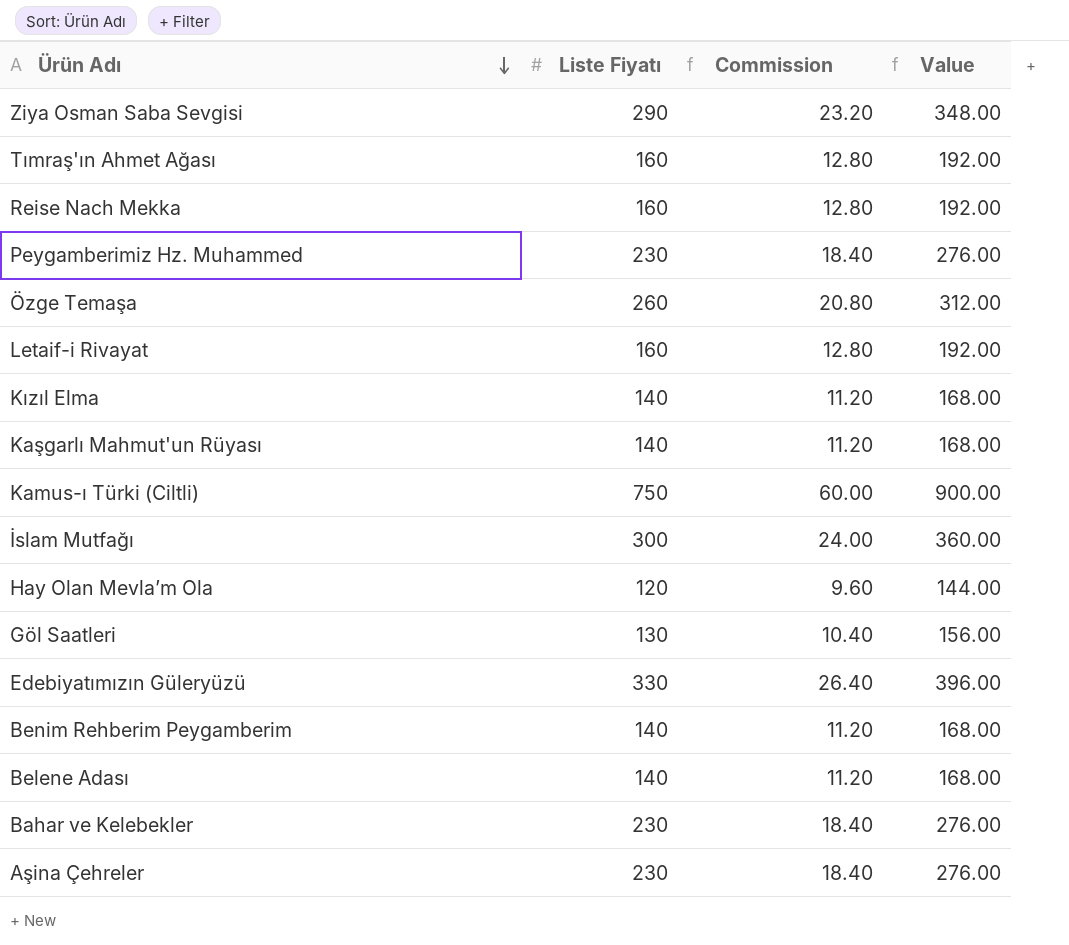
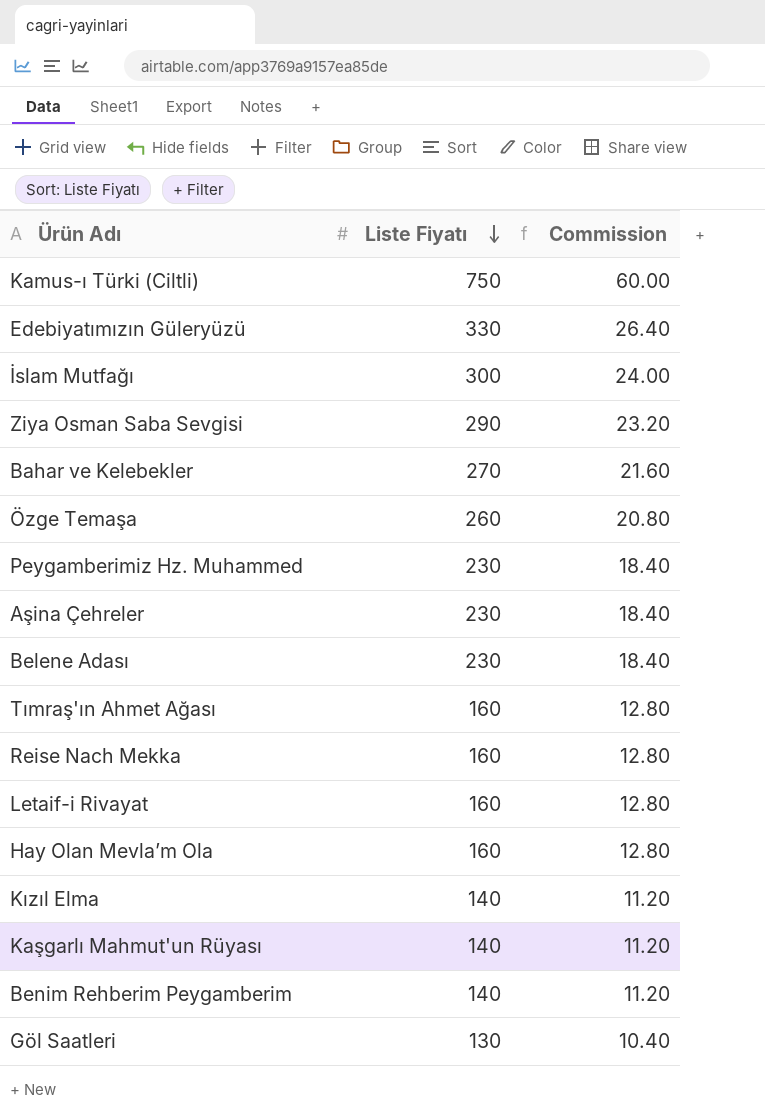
row order: Ürün Adı descending -> Liste Fiyatı descending
column Value | formula: [Liste Fiyatı] * 1.2 -> none
Bahar ve Kelebekler | Liste Fiyatı: 230 -> 270
Bahar ve Kelebekler | Commission: 18.40 -> 21.60
Belene Adası | Liste Fiyatı: 140 -> 230
Belene Adası | Commission: 11.20 -> 18.40
Hay Olan Mevla’m Ola | Liste Fiyatı: 120 -> 160
Hay Olan Mevla’m Ola | Commission: 9.60 -> 12.80

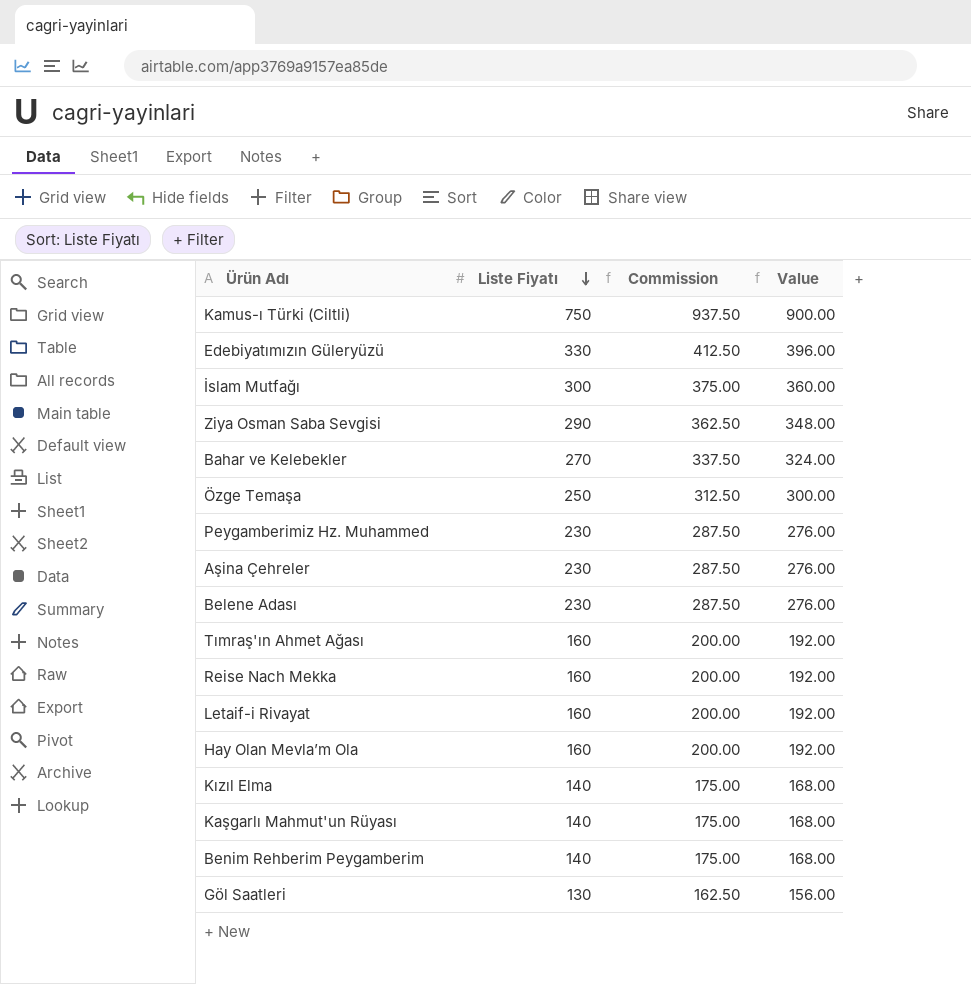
column Commission | formula: [Liste Fiyatı] * 0.08 -> [Liste Fiyatı] * 1.25
column Value | formula: none -> [Liste Fiyatı] * 1.2
Özge Temaşa | Liste Fiyatı: 260 -> 250

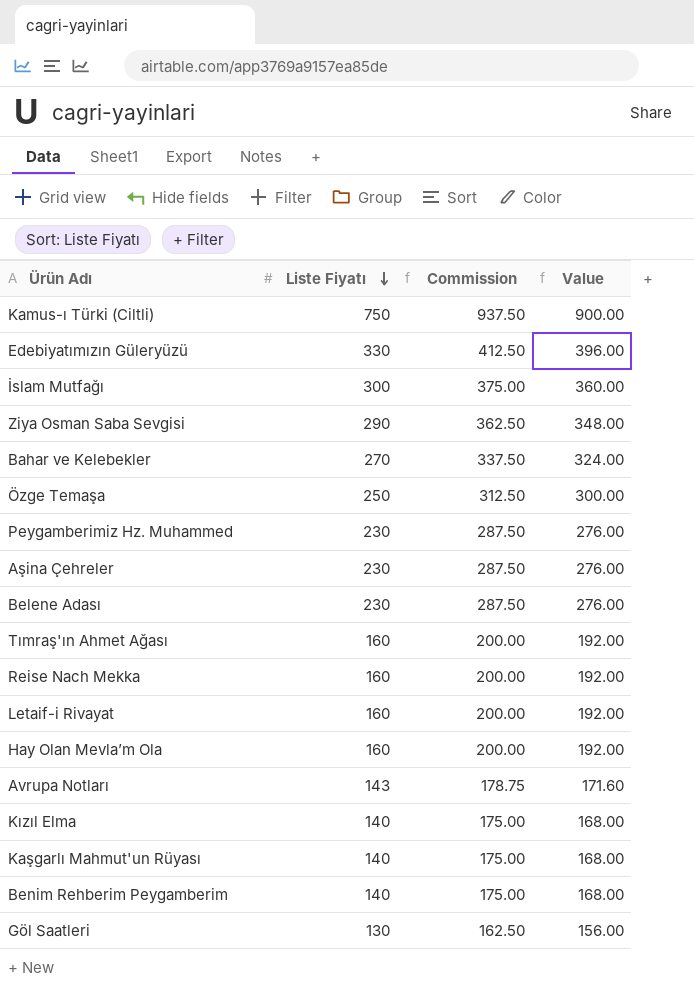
row Avrupa Notları: none -> 143 | 178.75 | 171.60

